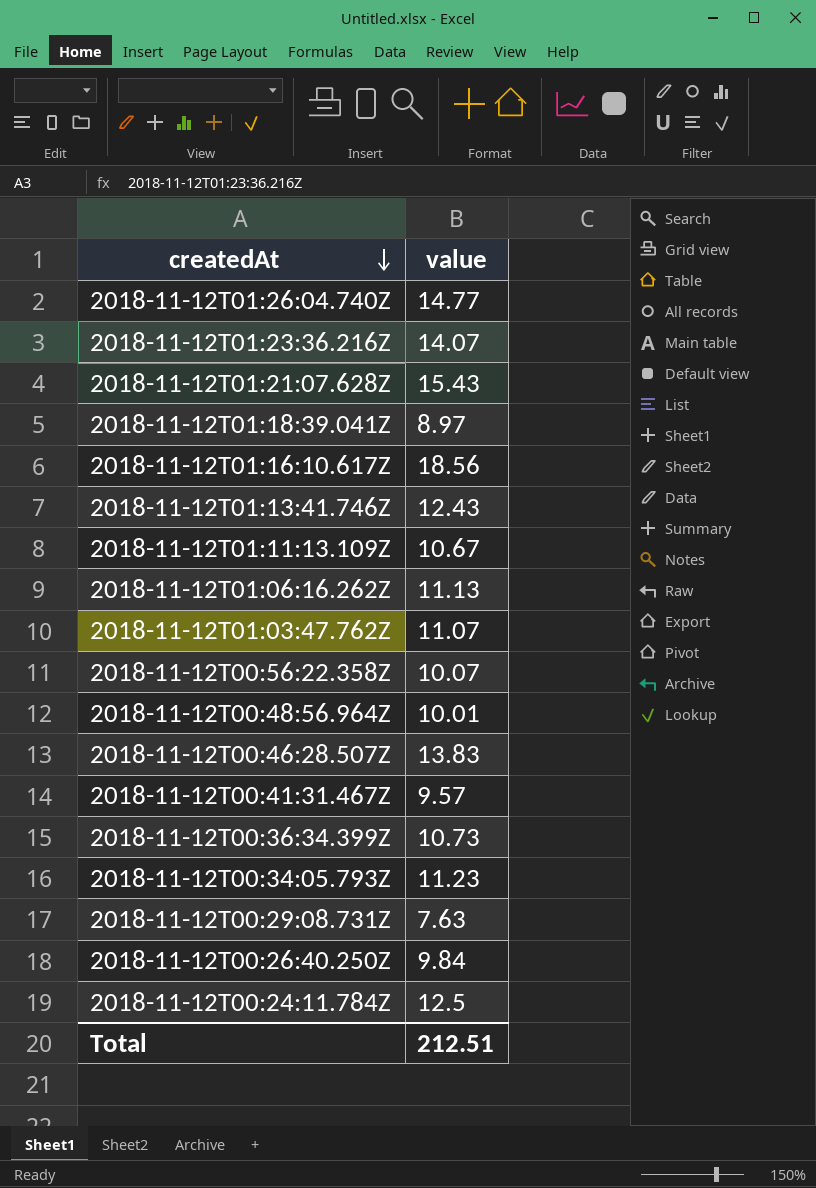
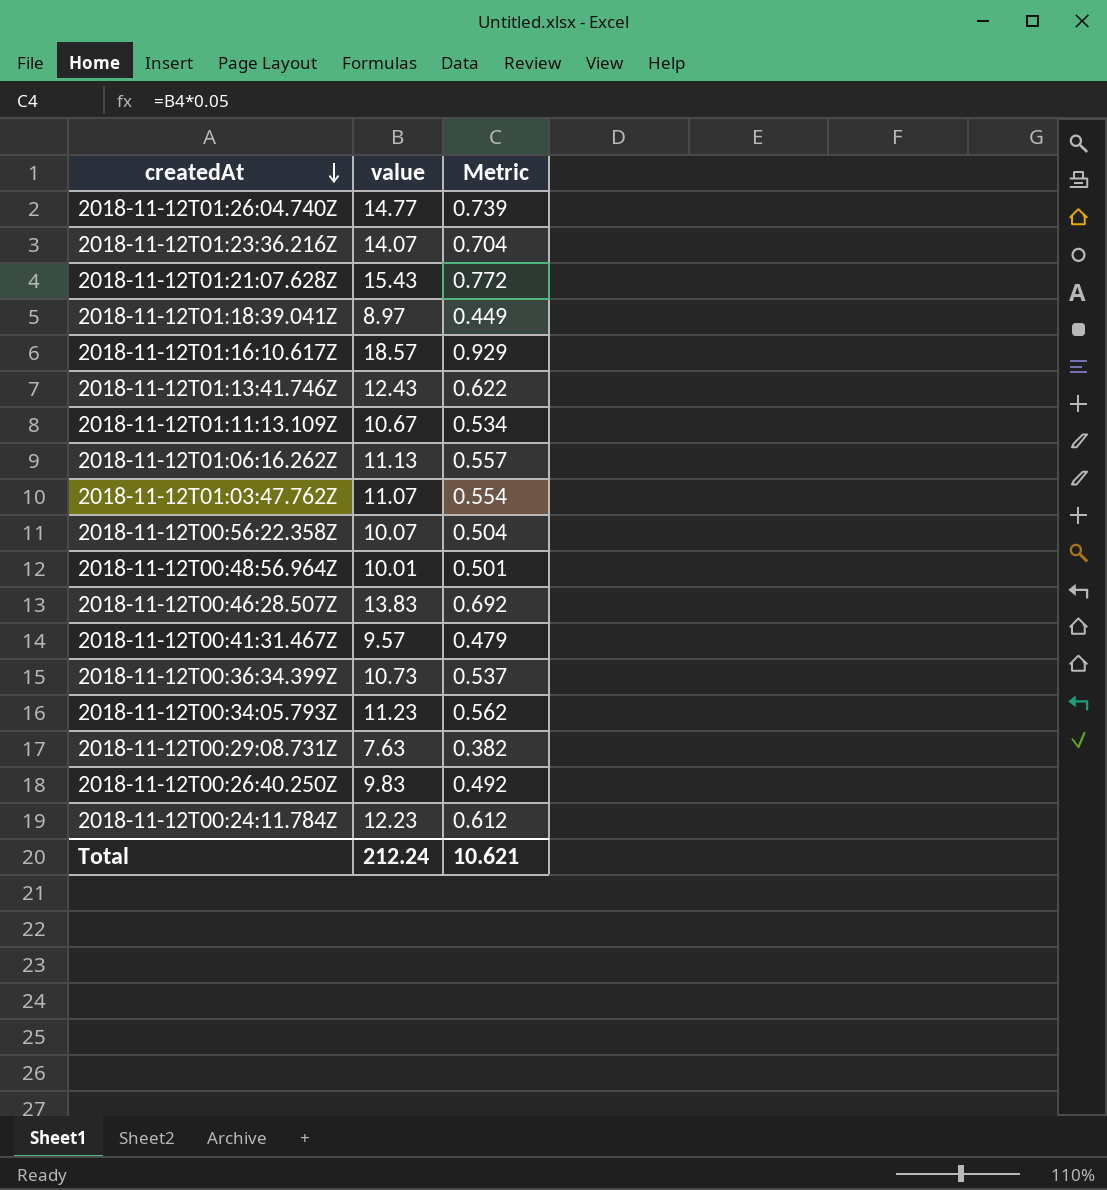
column Metric | formula: none -> [value] * 0.05
2018-11-12T01:16:10.617Z | value: 18.56 -> 18.57
2018-11-12T00:26:40.250Z | value: 9.84 -> 9.83
2018-11-12T00:24:11.784Z | value: 12.5 -> 12.23
Total | value: 212.51 -> 212.24

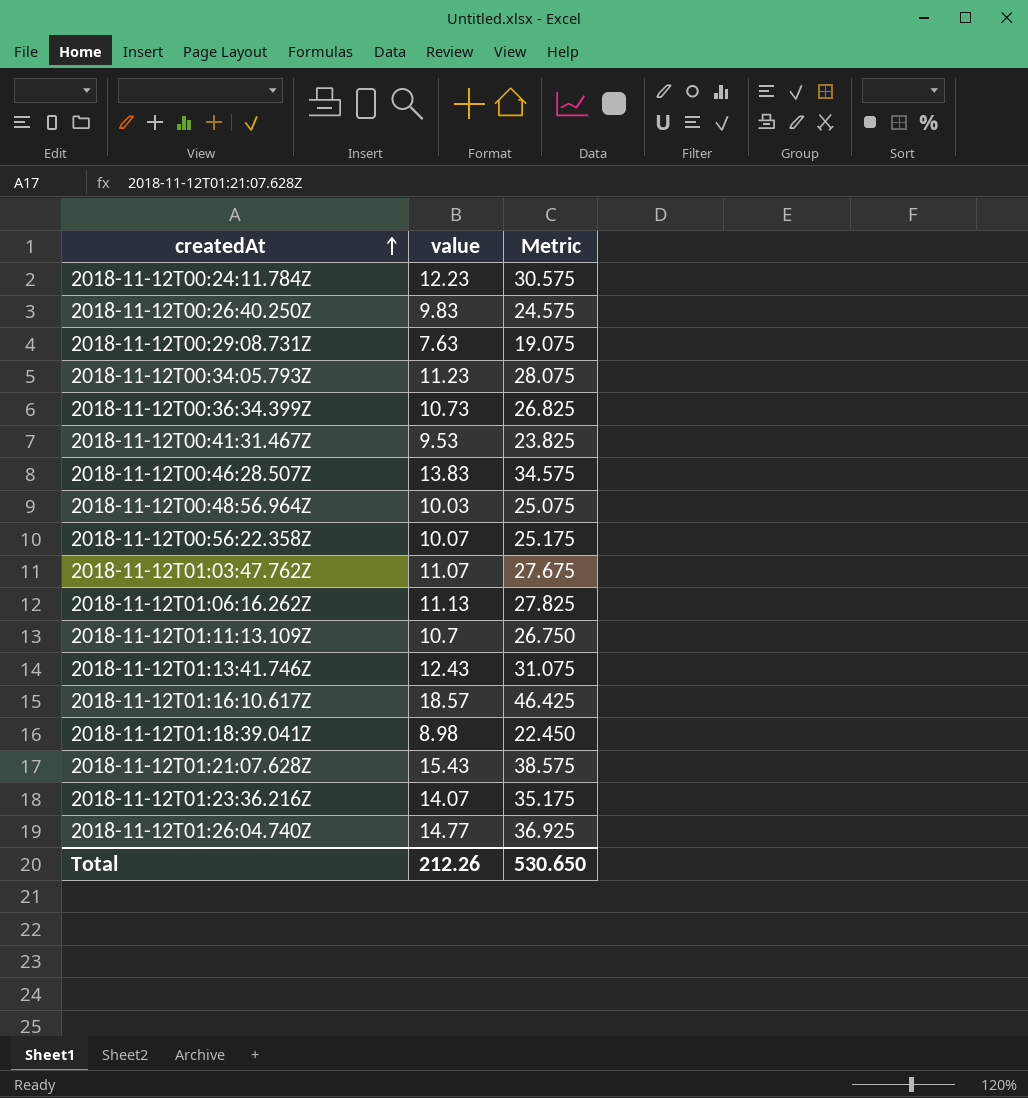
row order: createdAt descending -> createdAt ascending
column Metric | formula: [value] * 0.05 -> [value] * 2.5
2018-11-12T00:41:31.467Z | value: 9.57 -> 9.53
2018-11-12T00:48:56.964Z | value: 10.01 -> 10.03
2018-11-12T01:11:13.109Z | value: 10.67 -> 10.7
2018-11-12T01:18:39.041Z | value: 8.97 -> 8.98
Total | value: 212.24 -> 212.26
Total | Metric: 10.621 -> 530.650

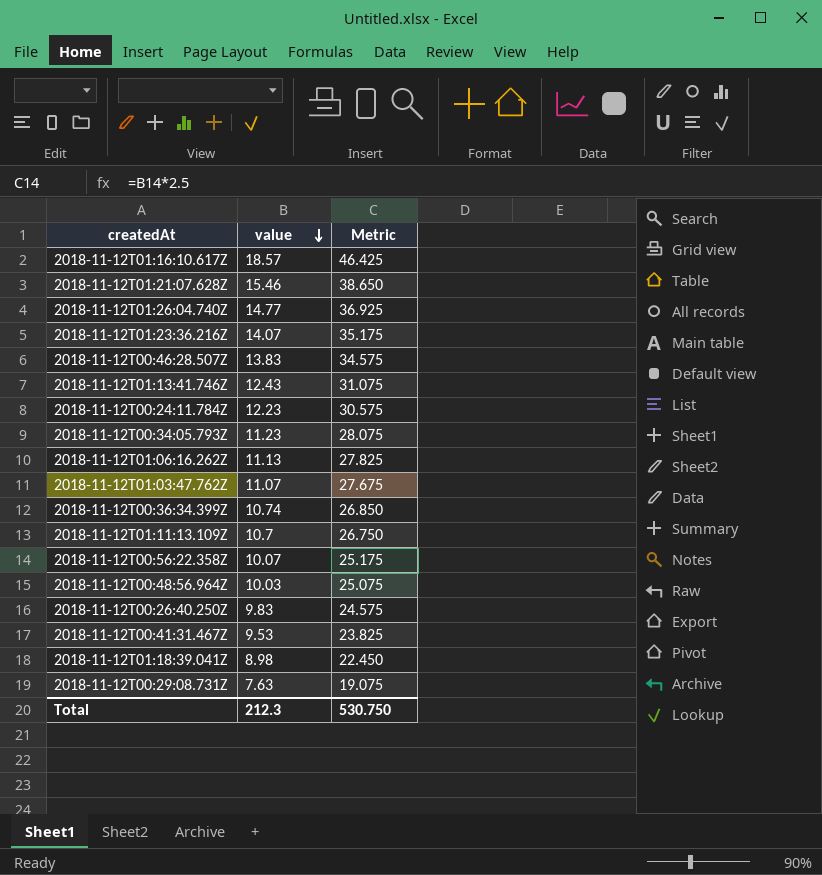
row order: createdAt ascending -> value descending
2018-11-12T01:21:07.628Z | value: 15.43 -> 15.46
2018-11-12T01:21:07.628Z | Metric: 38.575 -> 38.650
2018-11-12T00:36:34.399Z | value: 10.73 -> 10.74
2018-11-12T00:36:34.399Z | Metric: 26.825 -> 26.850
Total | value: 212.26 -> 212.3
Total | Metric: 530.650 -> 530.750

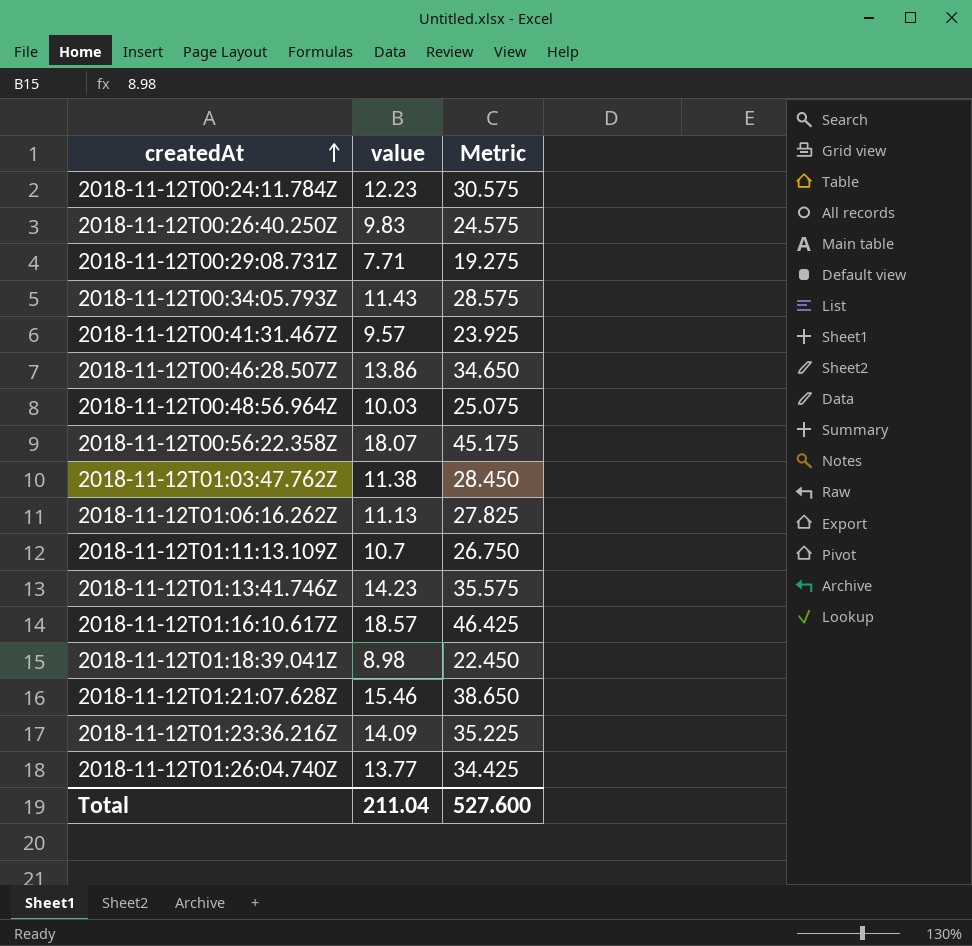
row order: value descending -> createdAt ascending
row 2018-11-12T00:36:34.399Z: 10.74 | 26.850 -> none
2018-11-12T00:29:08.731Z | value: 7.63 -> 7.71
2018-11-12T00:29:08.731Z | Metric: 19.075 -> 19.275
2018-11-12T00:34:05.793Z | value: 11.23 -> 11.43
2018-11-12T00:34:05.793Z | Metric: 28.075 -> 28.575
2018-11-12T00:41:31.467Z | value: 9.53 -> 9.57
2018-11-12T00:41:31.467Z | Metric: 23.825 -> 23.925
2018-11-12T00:46:28.507Z | value: 13.83 -> 13.86
2018-11-12T00:46:28.507Z | Metric: 34.575 -> 34.650
2018-11-12T00:56:22.358Z | value: 10.07 -> 18.07
2018-11-12T00:56:22.358Z | Metric: 25.175 -> 45.175
2018-11-12T01:03:47.762Z | value: 11.07 -> 11.38
2018-11-12T01:03:47.762Z | Metric: 27.675 -> 28.450
2018-11-12T01:13:41.746Z | value: 12.43 -> 14.23
2018-11-12T01:13:41.746Z | Metric: 31.075 -> 35.575
2018-11-12T01:23:36.216Z | value: 14.07 -> 14.09
2018-11-12T01:23:36.216Z | Metric: 35.175 -> 35.225
2018-11-12T01:26:04.740Z | value: 14.77 -> 13.77
2018-11-12T01:26:04.740Z | Metric: 36.925 -> 34.425
Total | value: 212.3 -> 211.04
Total | Metric: 530.750 -> 527.600

